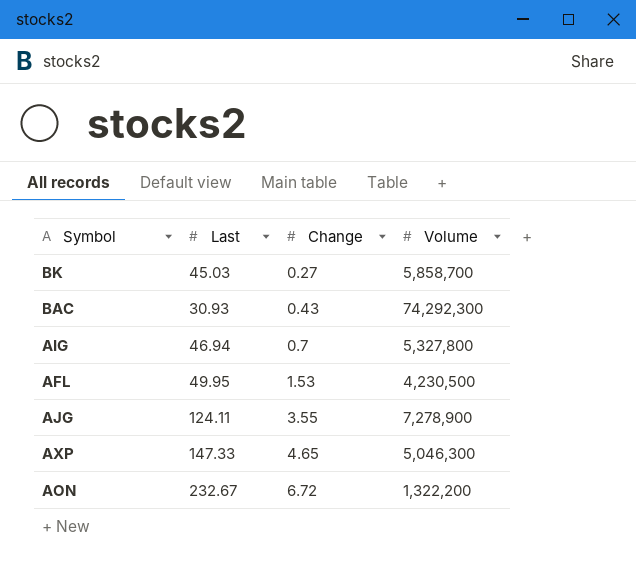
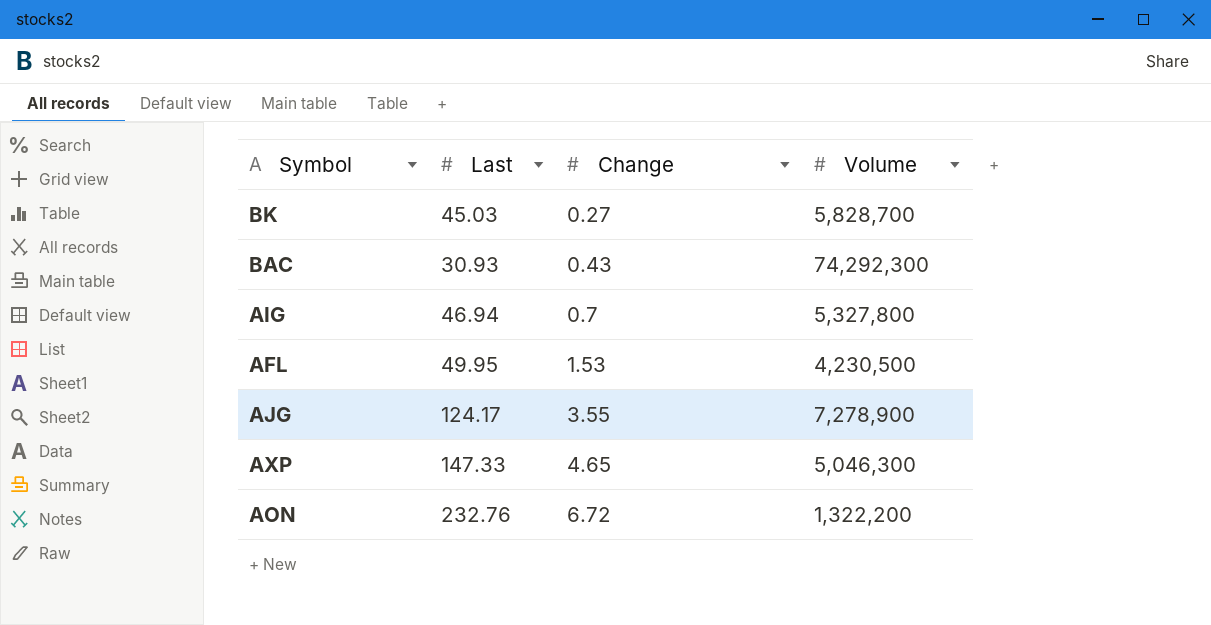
BK | Volume: 5,858,700 -> 5,828,700
AJG | Last: 124.11 -> 124.17
AON | Last: 232.67 -> 232.76

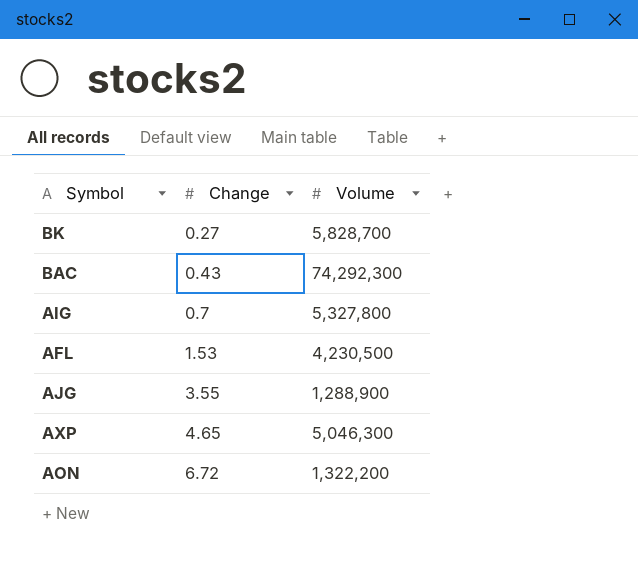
column Last | position: 2 -> none
AJG | Volume: 7,278,900 -> 1,288,900

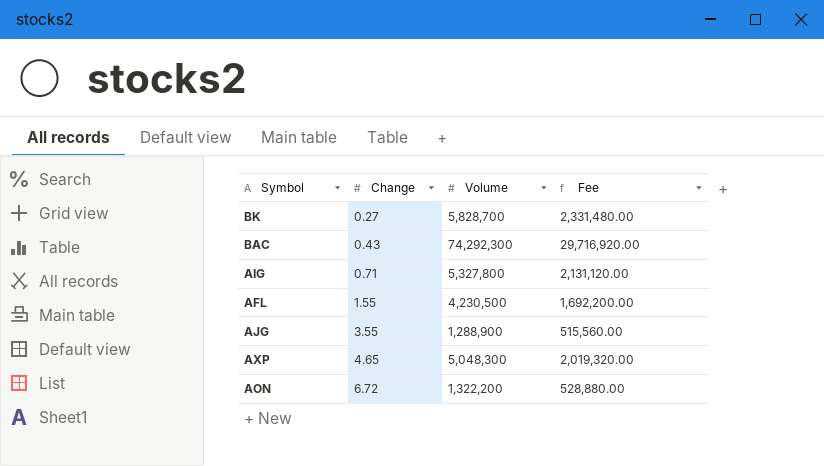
column Fee | formula: none -> [Volume] * 0.4
AIG | Change: 0.7 -> 0.71
AFL | Change: 1.53 -> 1.55
AXP | Volume: 5,046,300 -> 5,048,300

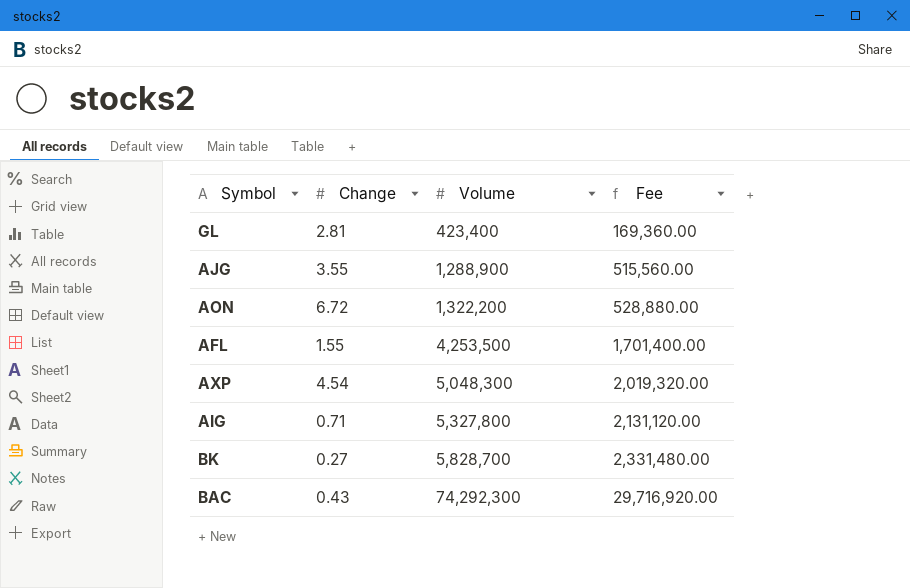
row order: Change ascending -> Volume ascending
row GL: none -> 2.81 | 423,400 | 169,360.00
AFL | Volume: 4,230,500 -> 4,253,500
AFL | Fee: 1,692,200.00 -> 1,701,400.00
AXP | Change: 4.65 -> 4.54

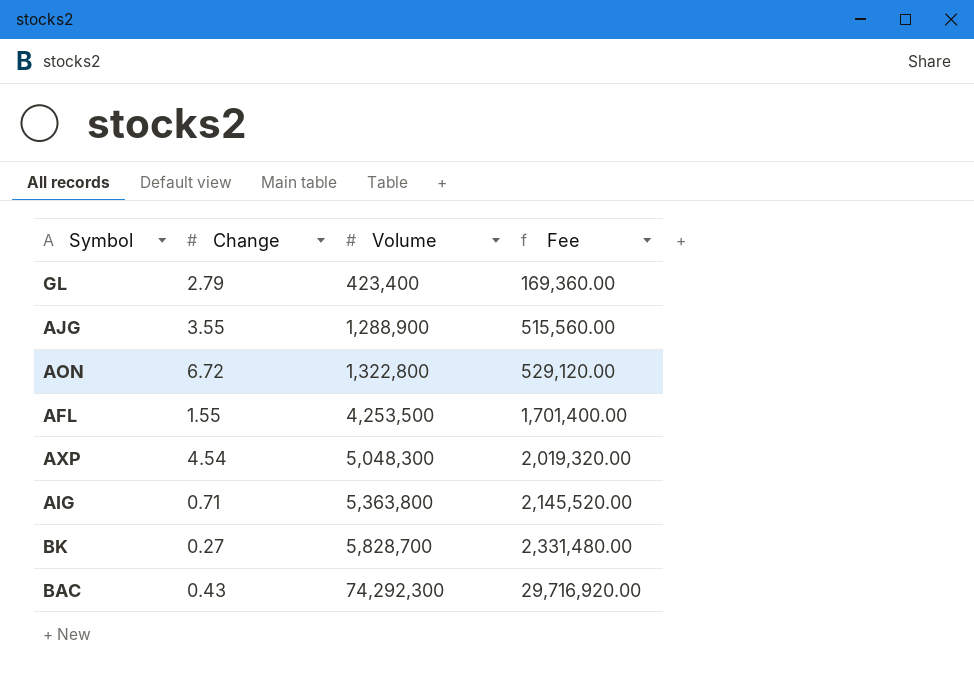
GL | Change: 2.81 -> 2.79
AON | Volume: 1,322,200 -> 1,322,800
AON | Fee: 528,880.00 -> 529,120.00
AIG | Volume: 5,327,800 -> 5,363,800
AIG | Fee: 2,131,120.00 -> 2,145,520.00

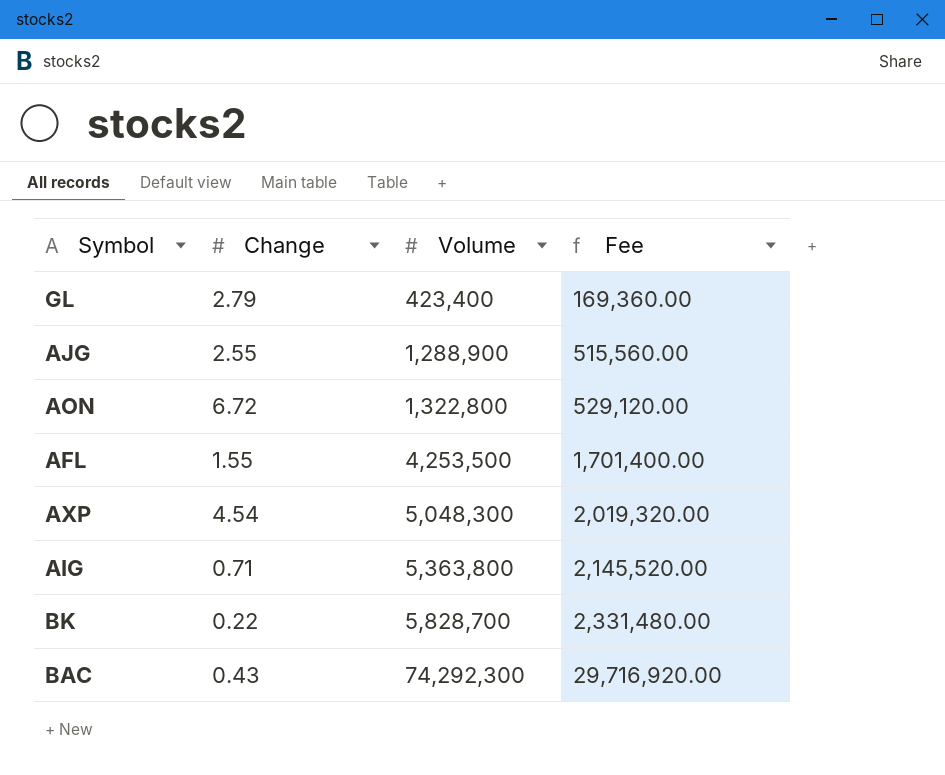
AJG | Change: 3.55 -> 2.55
BK | Change: 0.27 -> 0.22

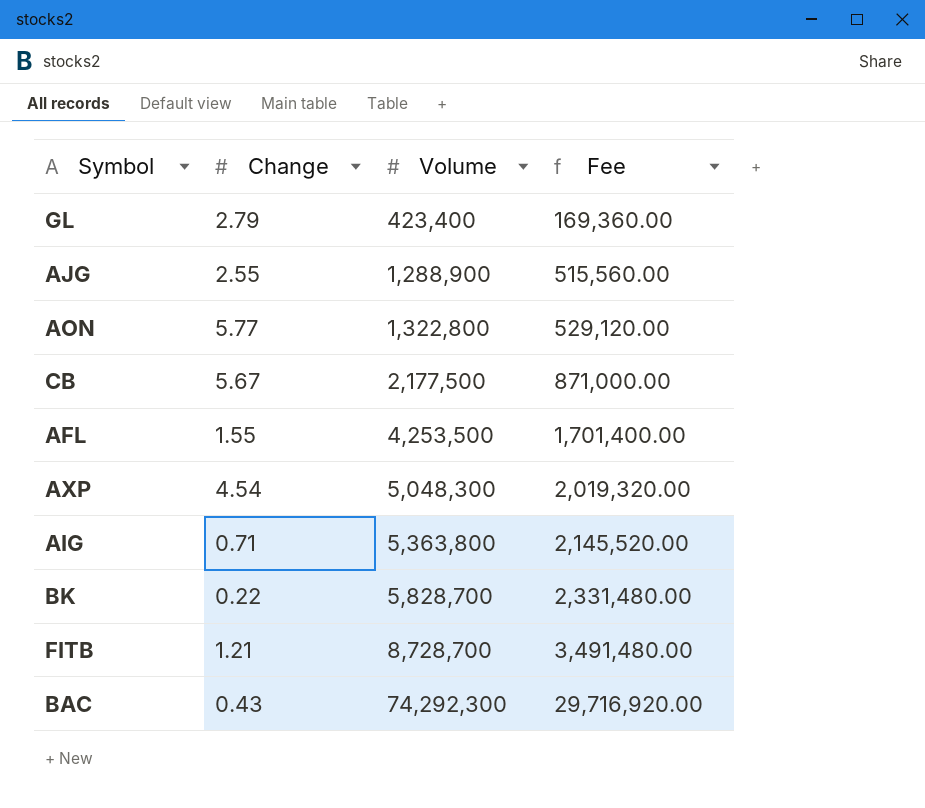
AON | Change: 6.72 -> 5.77
row CB: none -> 5.67 | 2,177,500 | 871,000.00
row FITB: none -> 1.21 | 8,728,700 | 3,491,480.00

